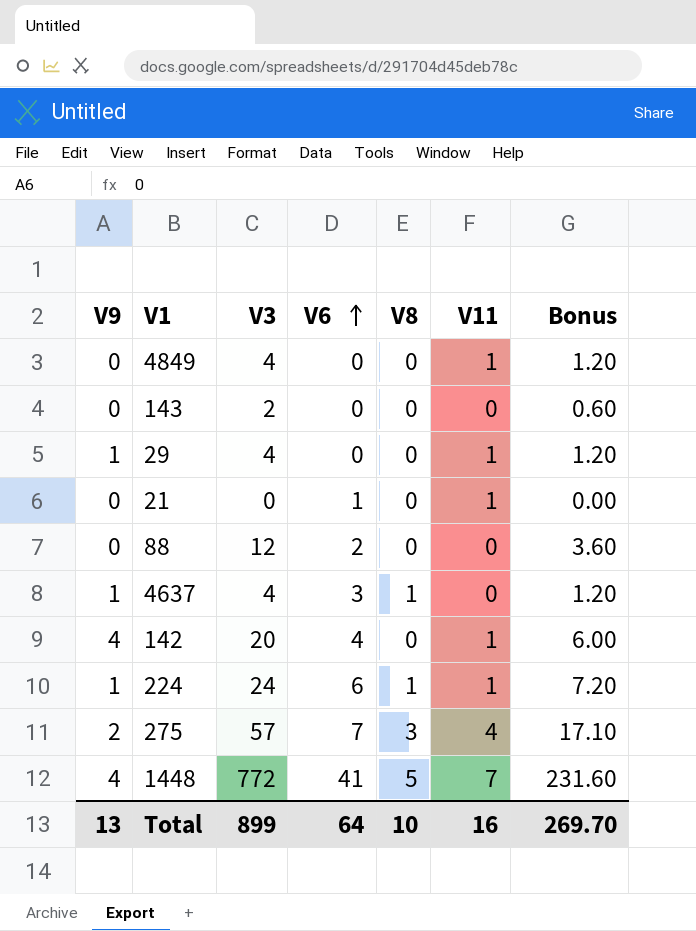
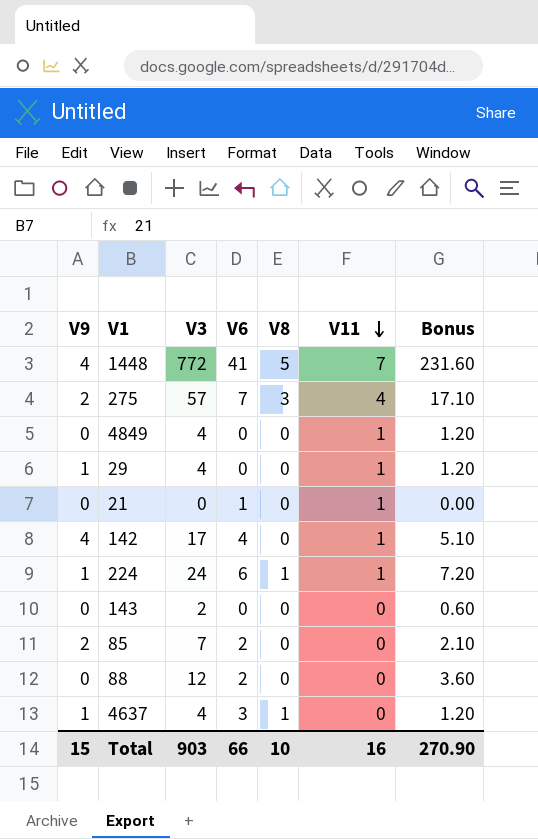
row order: V6 ascending -> V11 descending
142 | V3: 20 -> 17
142 | Bonus: 6.00 -> 5.10
row 85: none -> 2 | 7 | 2 | 0 | 0 | 2.10
Total | V9: 13 -> 15
Total | V3: 899 -> 903
Total | V6: 64 -> 66
Total | Bonus: 269.70 -> 270.90

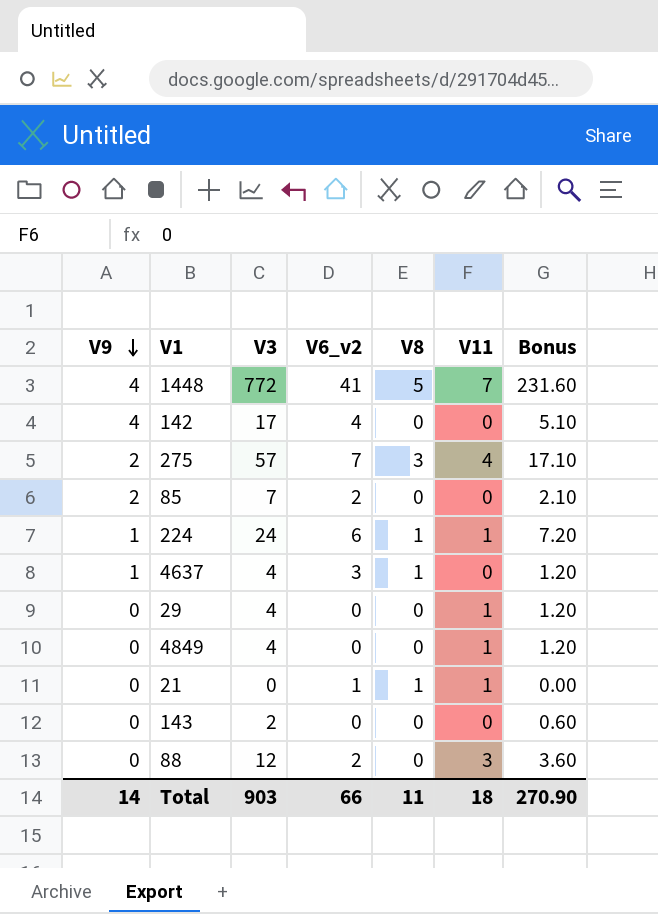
row order: V11 descending -> V9 descending
column name: V6 -> V6_v2
142 | V11: 1 -> 0
29 | V9: 1 -> 0
21 | V8: 0 -> 1
88 | V11: 0 -> 3
Total | V9: 15 -> 14
Total | V8: 10 -> 11
Total | V11: 16 -> 18

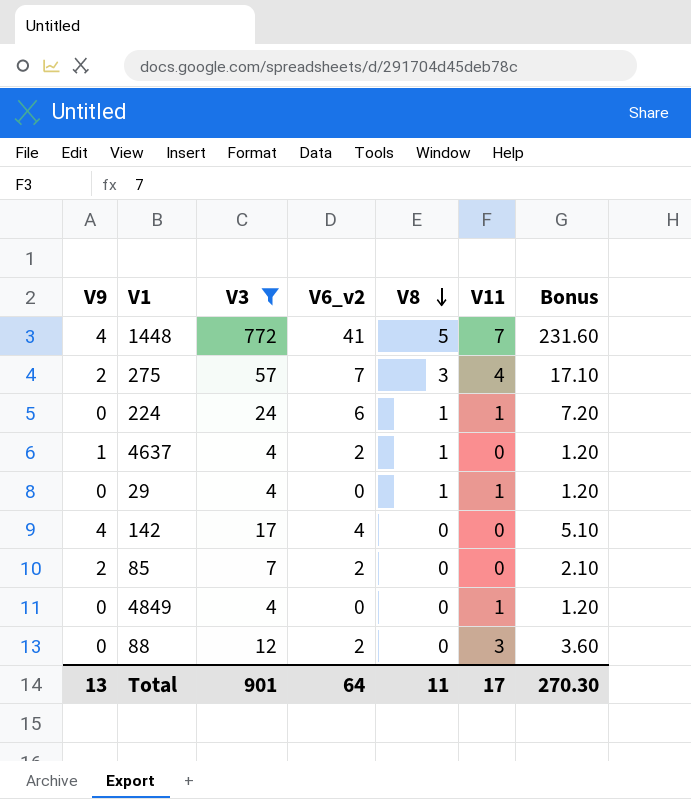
filter: none -> V3 >= 4
row order: V9 descending -> V8 descending
224 | V9: 1 -> 0
4637 | V6_v2: 3 -> 2
29 | V8: 0 -> 1
Total | V9: 14 -> 13
Total | V3: 903 -> 901
Total | V6_v2: 66 -> 64
Total | V11: 18 -> 17
Total | Bonus: 270.90 -> 270.30

